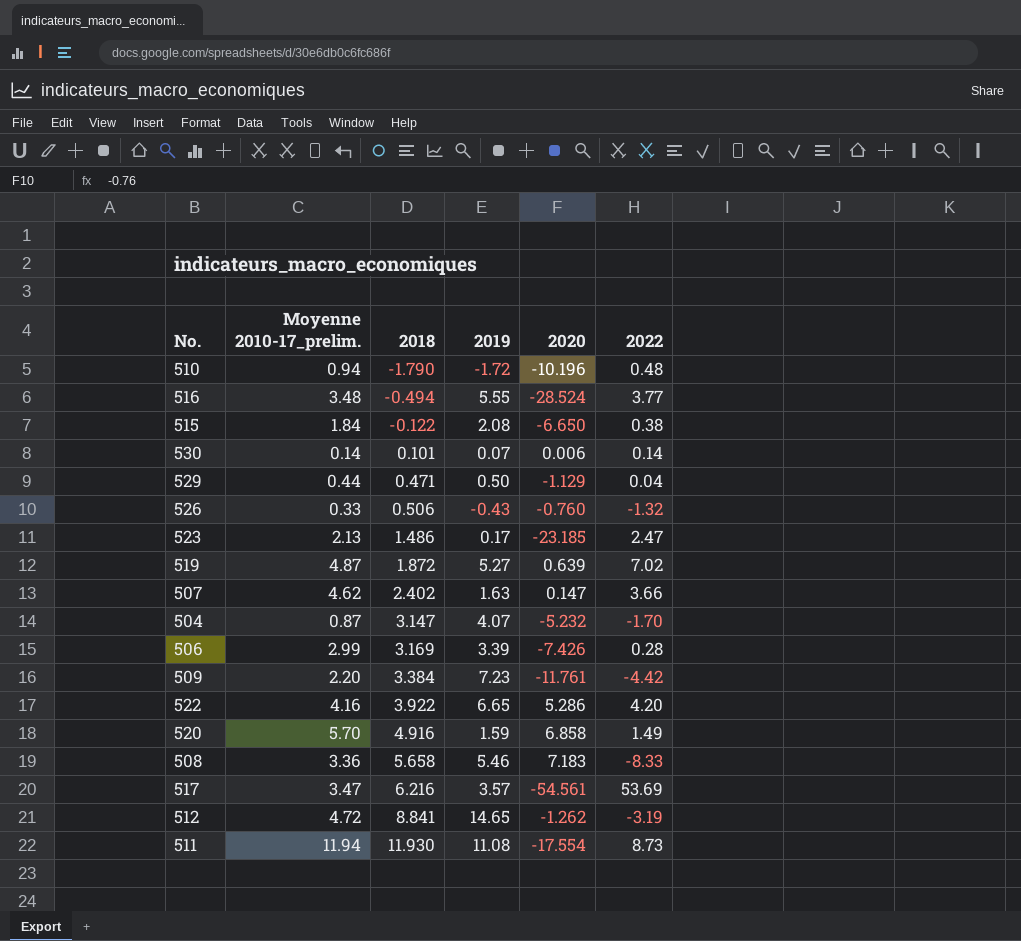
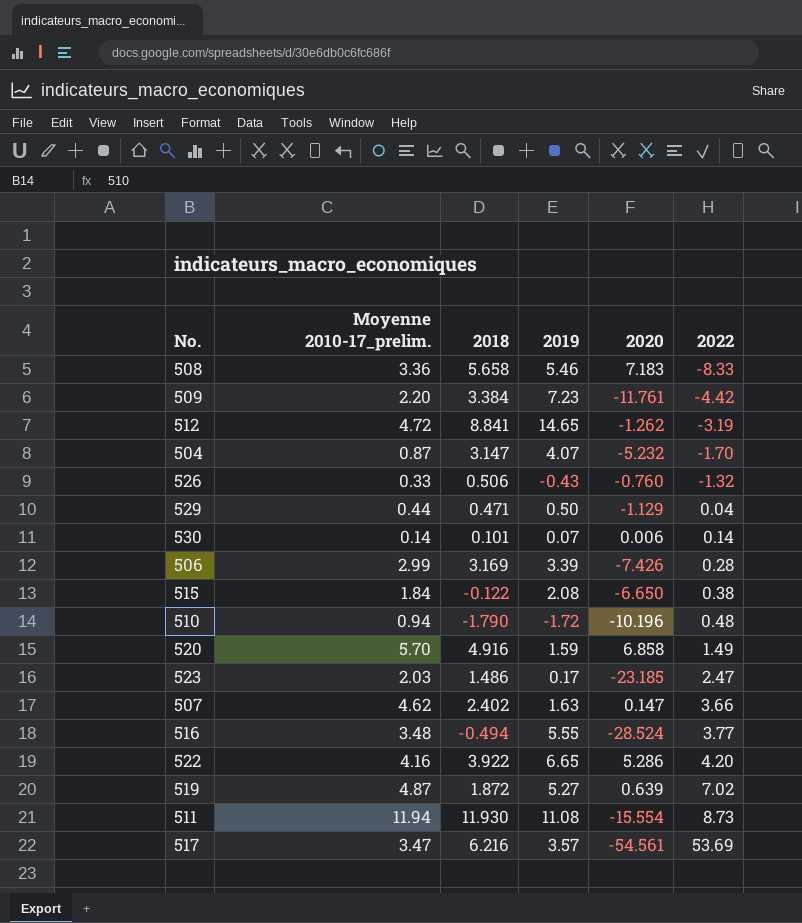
row order: 2018 ascending -> 2022 ascending
523 | Moyenne 2010-17_prelim.: 2.13 -> 2.03
511 | 2020: -17.554 -> -15.554

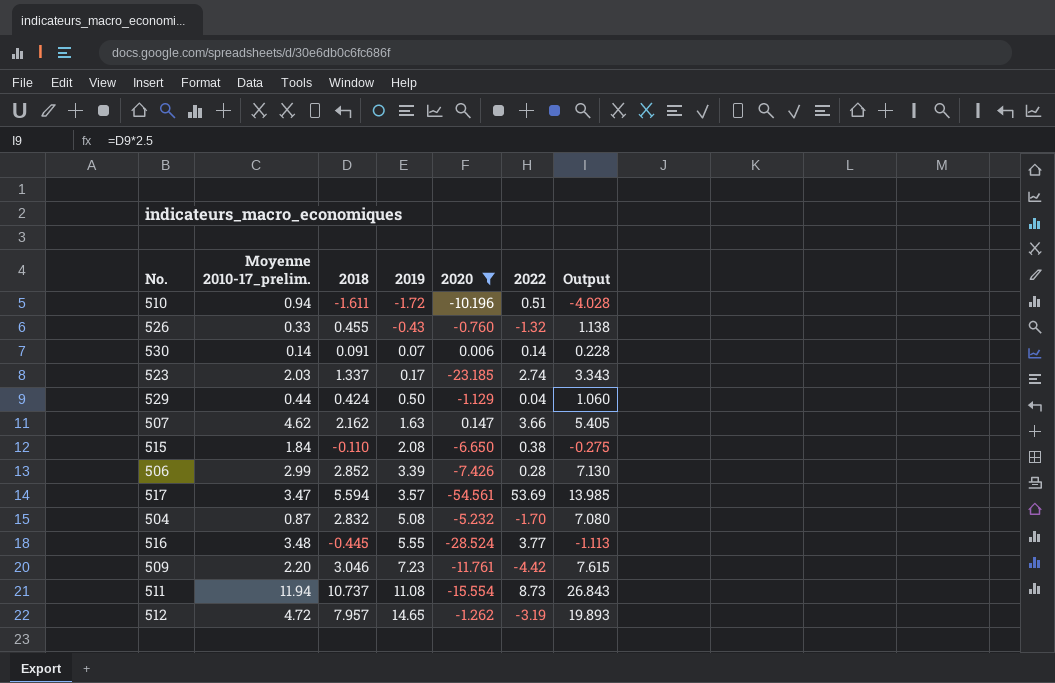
filter: none -> 2020 <= 0.147
row order: 2022 ascending -> 2019 ascending
column Output | formula: none -> [2018] * 2.5
510 | 2018: -1.790 -> -1.611
510 | 2022: 0.48 -> 0.51
526 | 2018: 0.506 -> 0.455
530 | 2018: 0.101 -> 0.091
523 | 2018: 1.486 -> 1.337
523 | 2022: 2.47 -> 2.74
529 | 2018: 0.471 -> 0.424
507 | 2018: 2.402 -> 2.162
515 | 2018: -0.122 -> -0.110
506 | 2018: 3.169 -> 2.852
517 | 2018: 6.216 -> 5.594
504 | 2018: 3.147 -> 2.832
504 | 2019: 4.07 -> 5.08
516 | 2018: -0.494 -> -0.445
509 | 2018: 3.384 -> 3.046
511 | 2018: 11.930 -> 10.737
512 | 2018: 8.841 -> 7.957

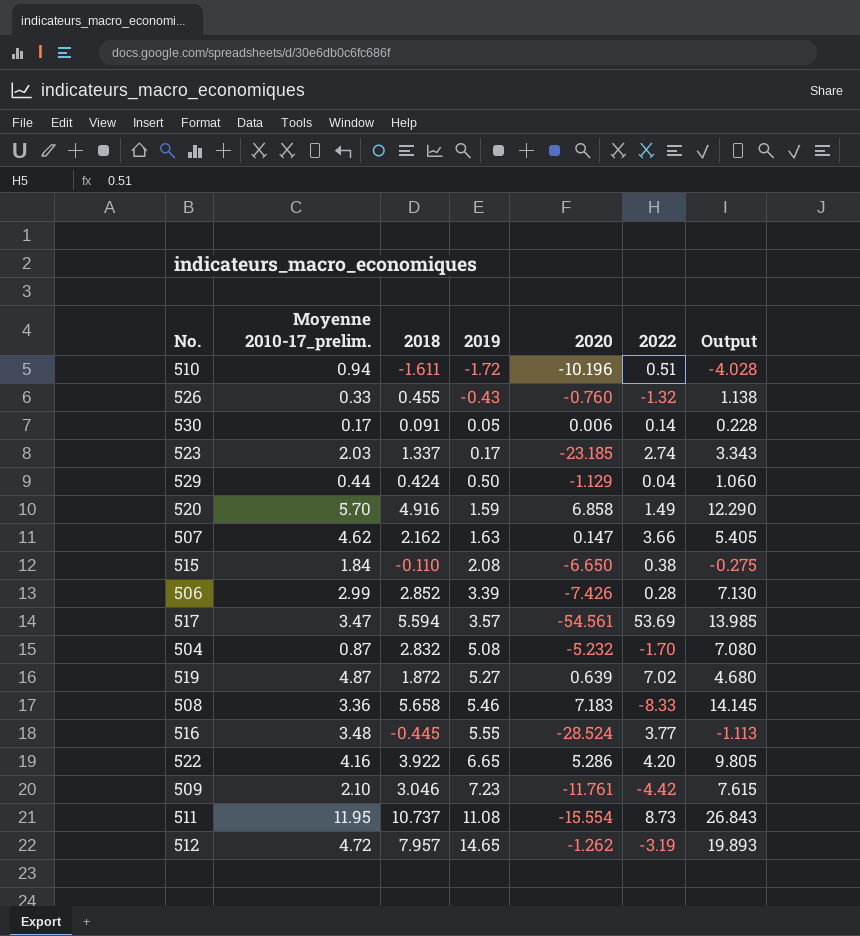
filter: 2020 <= 0.147 -> none
530 | Moyenne 2010-17_prelim.: 0.14 -> 0.17
530 | 2019: 0.07 -> 0.05
509 | Moyenne 2010-17_prelim.: 2.20 -> 2.10
511 | Moyenne 2010-17_prelim.: 11.94 -> 11.95

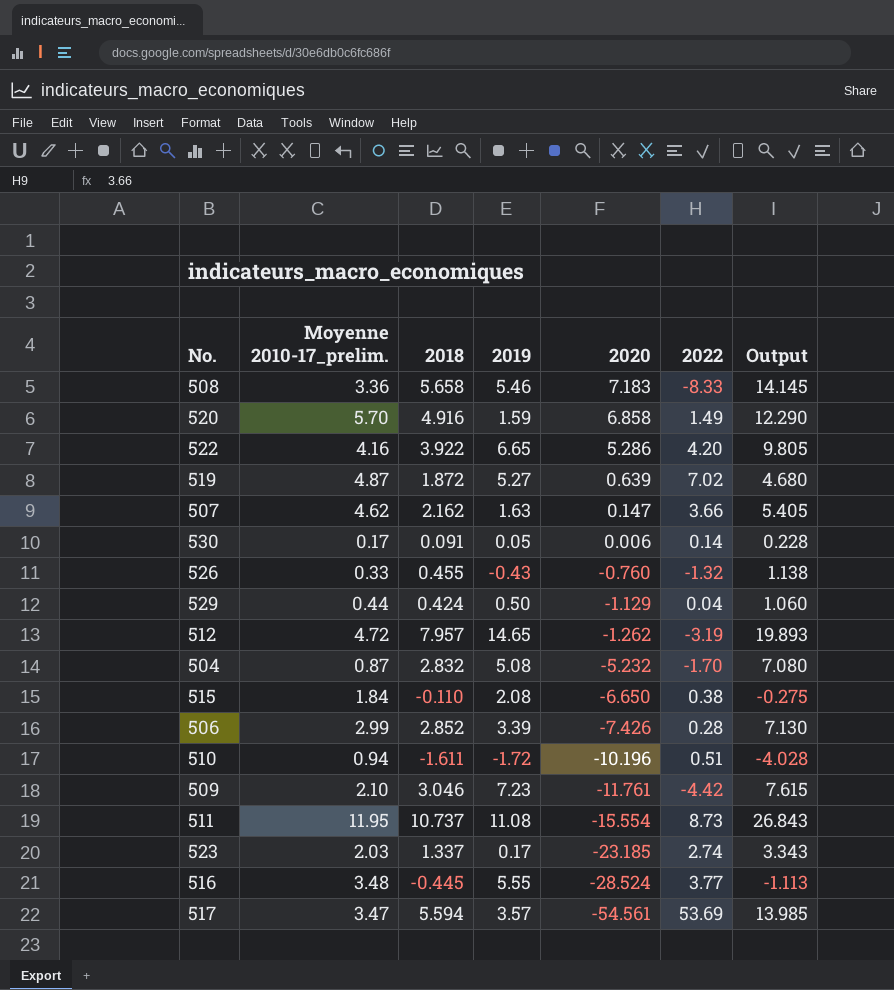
row order: 2019 ascending -> 2020 descending

